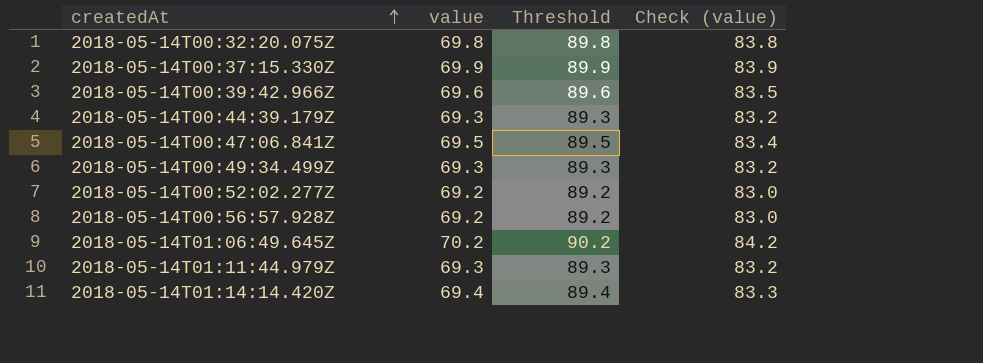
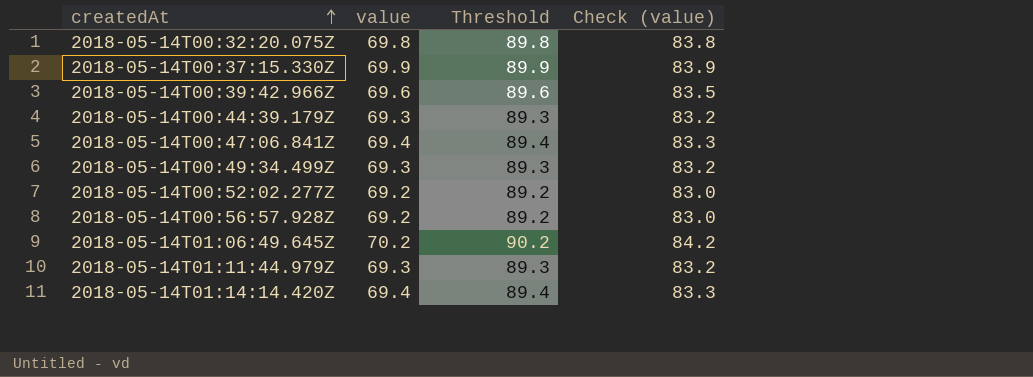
2018-05-14T00:47:06.841Z | value: 69.5 -> 69.4
2018-05-14T00:47:06.841Z | Threshold: 89.5 -> 89.4
2018-05-14T00:47:06.841Z | Check (value): 83.4 -> 83.3

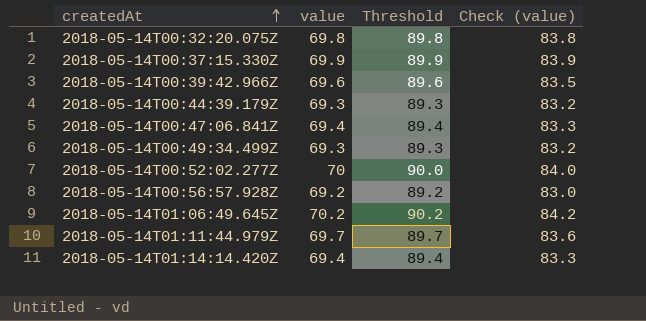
2018-05-14T00:52:02.277Z | value: 69.2 -> 70
2018-05-14T00:52:02.277Z | Threshold: 89.2 -> 90.0
2018-05-14T00:52:02.277Z | Check (value): 83.0 -> 84.0
2018-05-14T01:11:44.979Z | value: 69.3 -> 69.7
2018-05-14T01:11:44.979Z | Threshold: 89.3 -> 89.7
2018-05-14T01:11:44.979Z | Check (value): 83.2 -> 83.6

